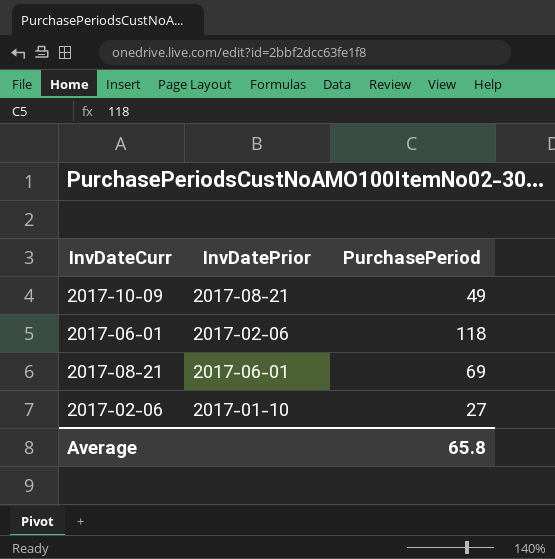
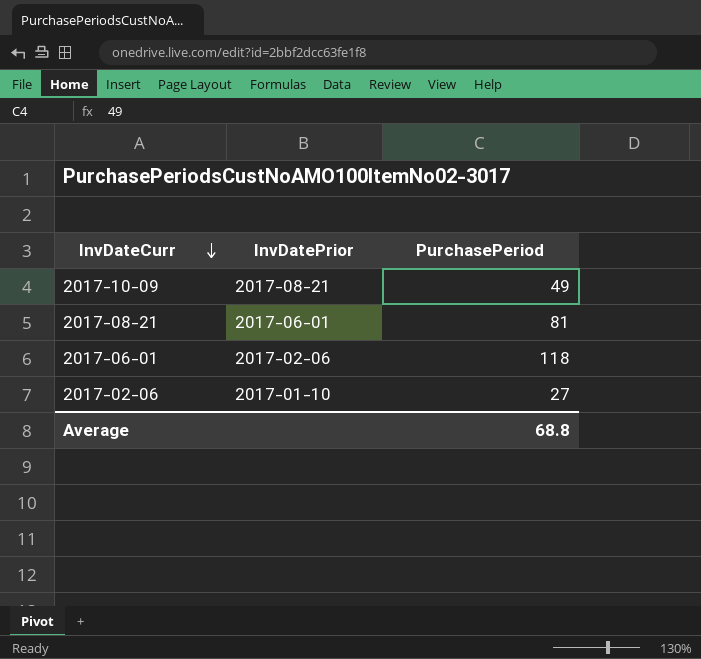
row order: none -> InvDateCurr descending
2017-08-21 | PurchasePeriod: 69 -> 81
Average | PurchasePeriod: 65.8 -> 68.8

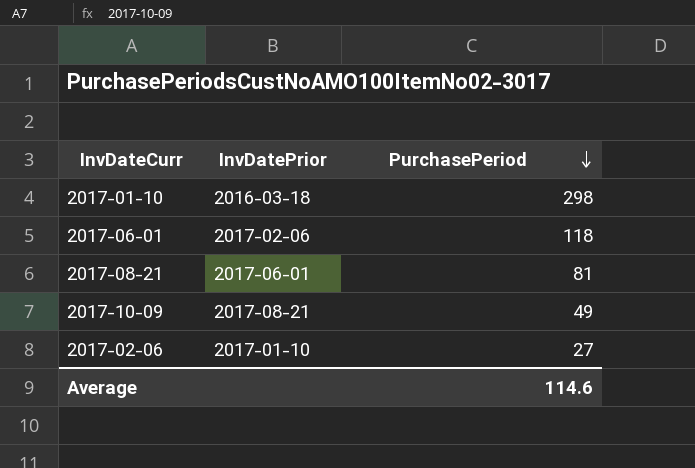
row order: InvDateCurr descending -> PurchasePeriod descending
row 2017-01-10: none -> 2016-03-18 | 298
Average | PurchasePeriod: 68.8 -> 114.6

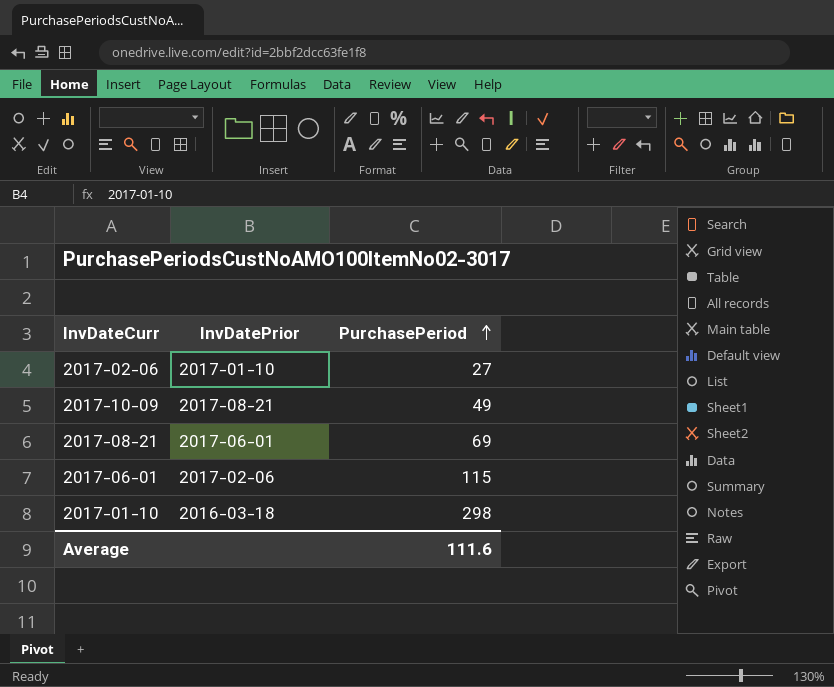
row order: PurchasePeriod descending -> PurchasePeriod ascending
2017-08-21 | PurchasePeriod: 81 -> 69
2017-06-01 | PurchasePeriod: 118 -> 115
Average | PurchasePeriod: 114.6 -> 111.6

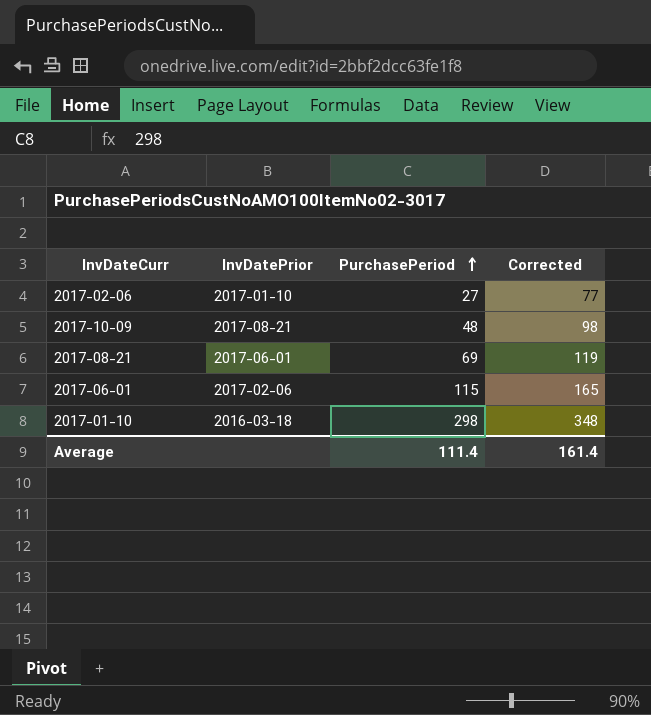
column Corrected | formula: none -> [PurchasePeriod] + 50
2017-10-09 | PurchasePeriod: 49 -> 48
Average | PurchasePeriod: 111.6 -> 111.4

